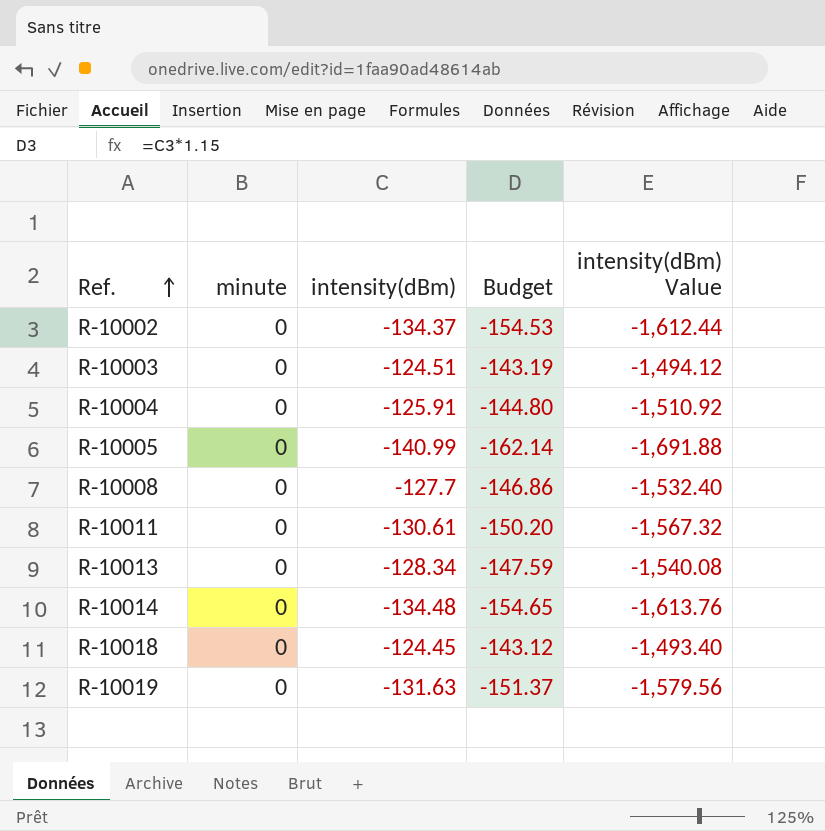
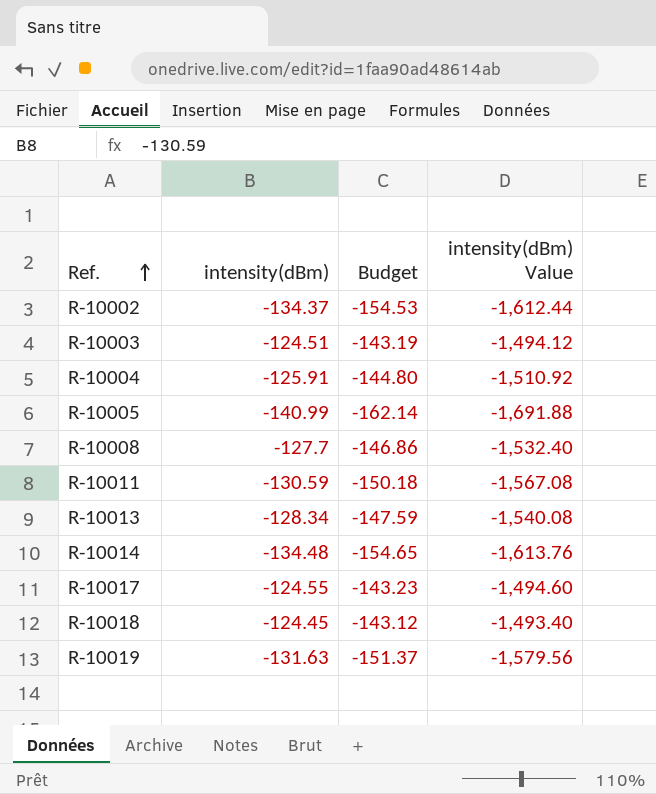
column minute | position: 2 -> none
R-10011 | intensity(dBm): -130.61 -> -130.59
R-10011 | Budget: -150.20 -> -150.18
R-10011 | intensity(dBm) Value: -1,567.32 -> -1,567.08
row R-10017: none -> -124.55 | -143.23 | -1,494.60

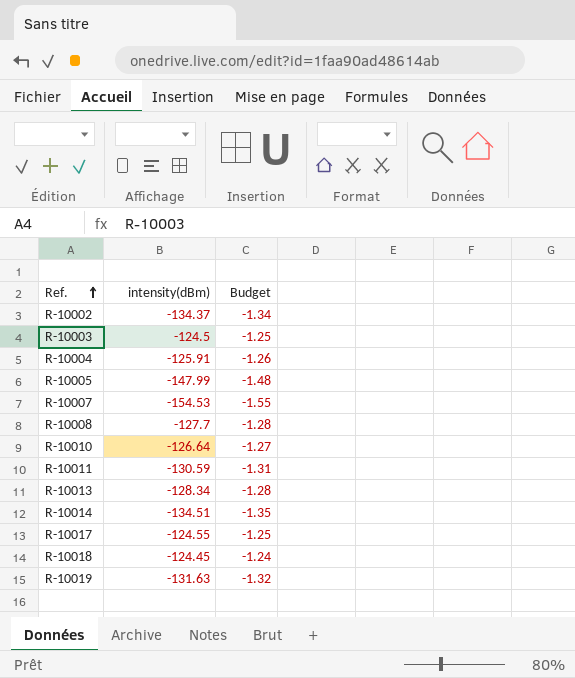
column intensity(dBm) Value | formula: [intensity(dBm)] * 12 -> none
column Budget | formula: [intensity(dBm)] * 1.15 -> [intensity(dBm)] * 0.01
R-10003 | intensity(dBm): -124.51 -> -124.5
R-10005 | intensity(dBm): -140.99 -> -147.99
row R-10007: none -> -154.53 | -1.55
row R-10010: none -> -126.64 | -1.27
R-10014 | intensity(dBm): -134.48 -> -134.51

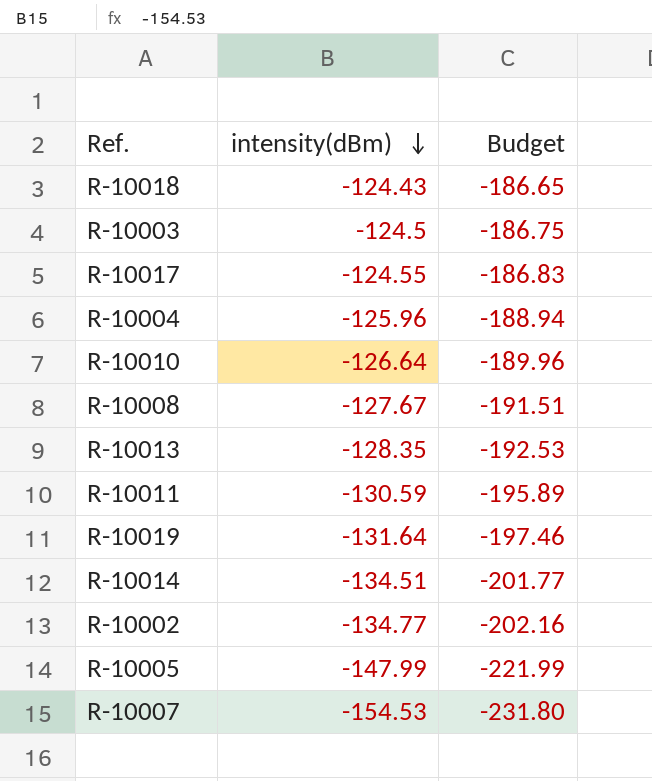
row order: Ref. ascending -> intensity(dBm) descending
column Budget | formula: [intensity(dBm)] * 0.01 -> [intensity(dBm)] * 1.5
R-10018 | intensity(dBm): -124.45 -> -124.43
R-10004 | intensity(dBm): -125.91 -> -125.96
R-10008 | intensity(dBm): -127.7 -> -127.67
R-10013 | intensity(dBm): -128.34 -> -128.35
R-10019 | intensity(dBm): -131.63 -> -131.64
R-10002 | intensity(dBm): -134.37 -> -134.77

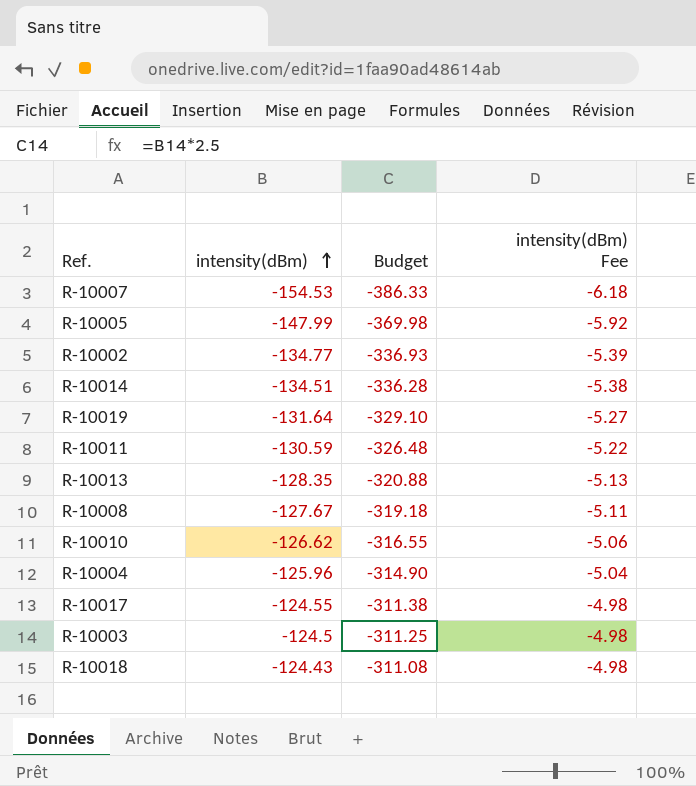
row order: intensity(dBm) descending -> intensity(dBm) ascending
column Budget | formula: [intensity(dBm)] * 1.5 -> [intensity(dBm)] * 2.5
column intensity(dBm) Fee | formula: none -> [intensity(dBm)] * 0.04
R-10010 | intensity(dBm): -126.64 -> -126.62

